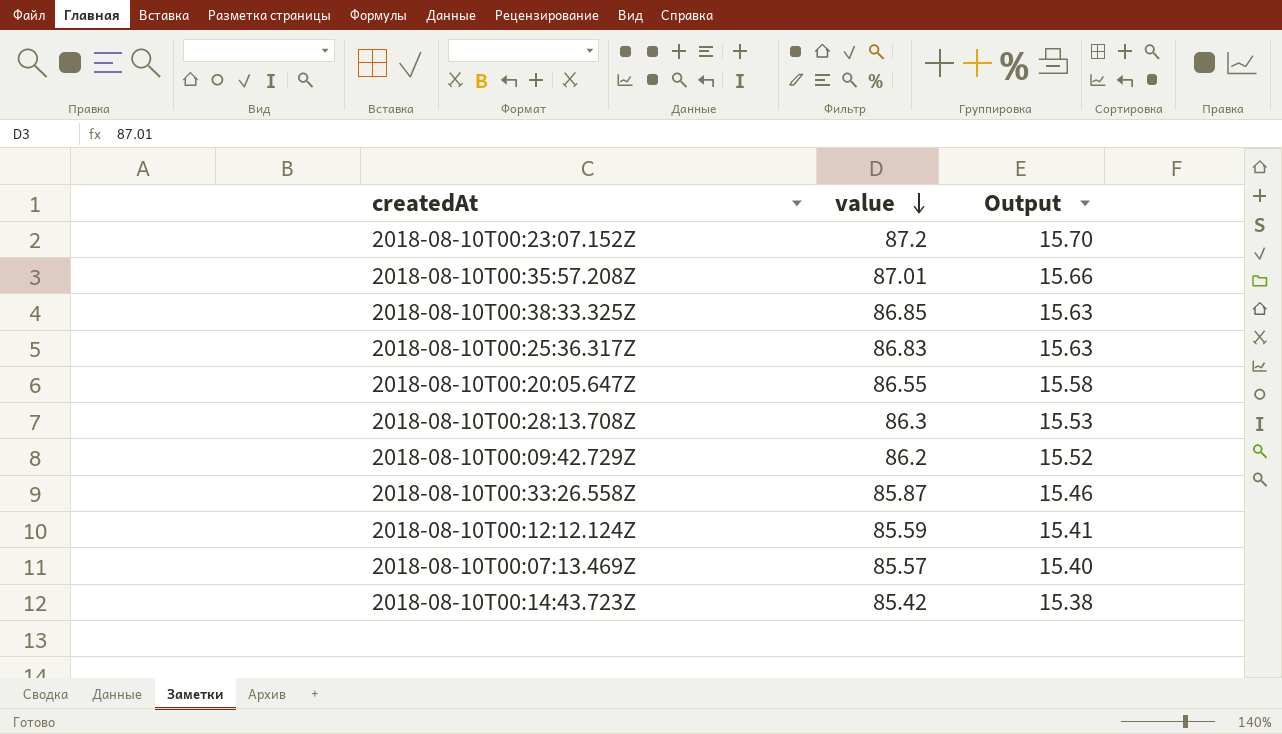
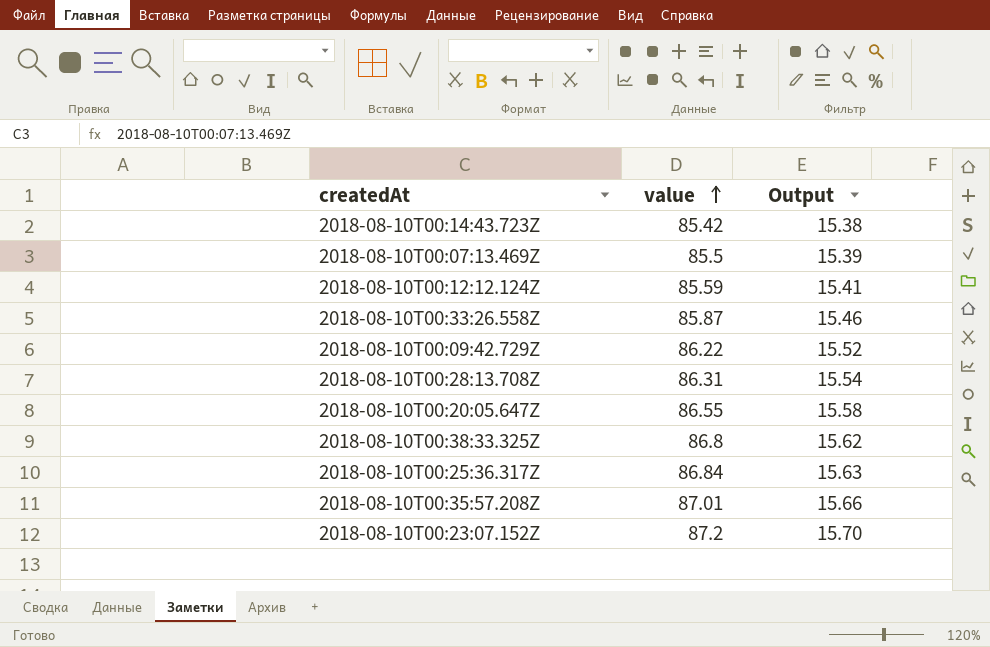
row order: value descending -> value ascending
2018-08-10T00:07:13.469Z | value: 85.57 -> 85.5
2018-08-10T00:07:13.469Z | Output: 15.40 -> 15.39
2018-08-10T00:09:42.729Z | value: 86.2 -> 86.22
2018-08-10T00:28:13.708Z | value: 86.3 -> 86.31
2018-08-10T00:28:13.708Z | Output: 15.53 -> 15.54
2018-08-10T00:38:33.325Z | value: 86.85 -> 86.8
2018-08-10T00:38:33.325Z | Output: 15.63 -> 15.62
2018-08-10T00:25:36.317Z | value: 86.83 -> 86.84

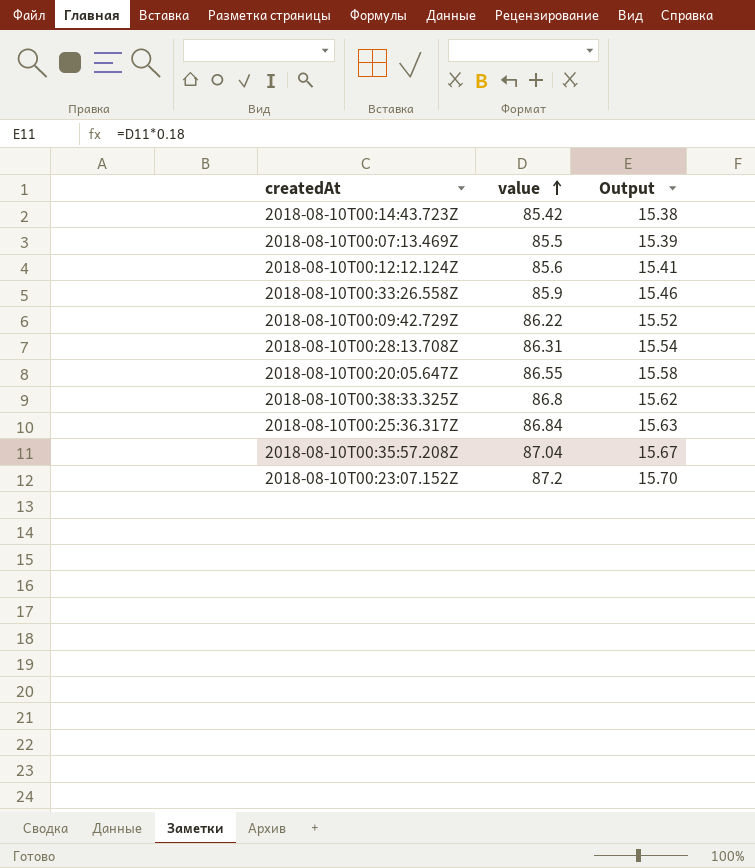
2018-08-10T00:12:12.124Z | value: 85.59 -> 85.6
2018-08-10T00:33:26.558Z | value: 85.87 -> 85.9
2018-08-10T00:35:57.208Z | value: 87.01 -> 87.04
2018-08-10T00:35:57.208Z | Output: 15.66 -> 15.67

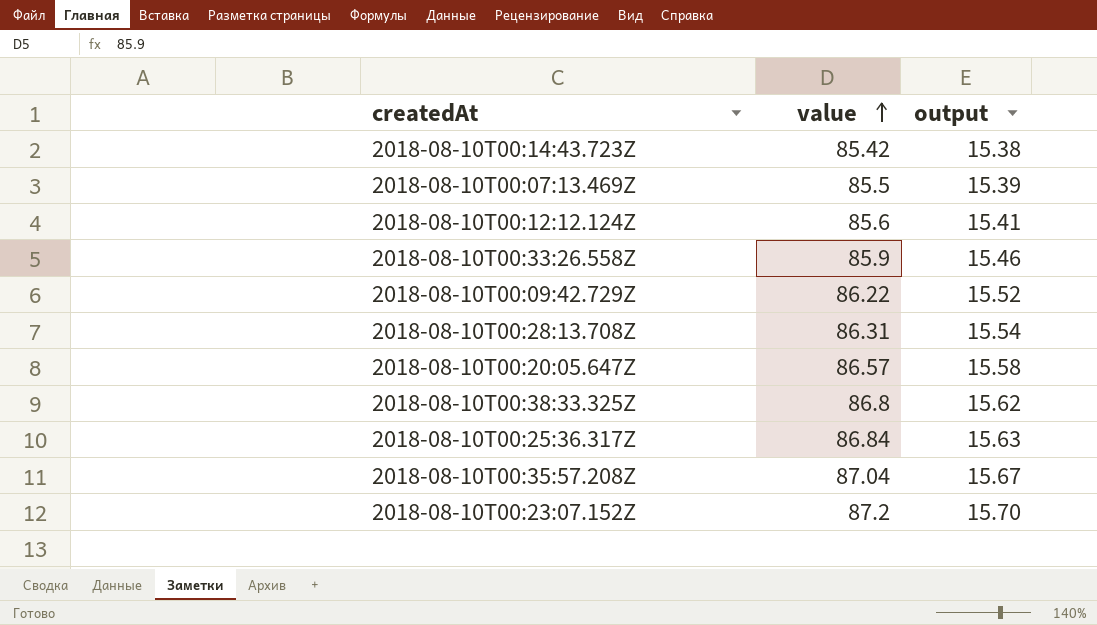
column name: Output -> output
2018-08-10T00:20:05.647Z | value: 86.55 -> 86.57

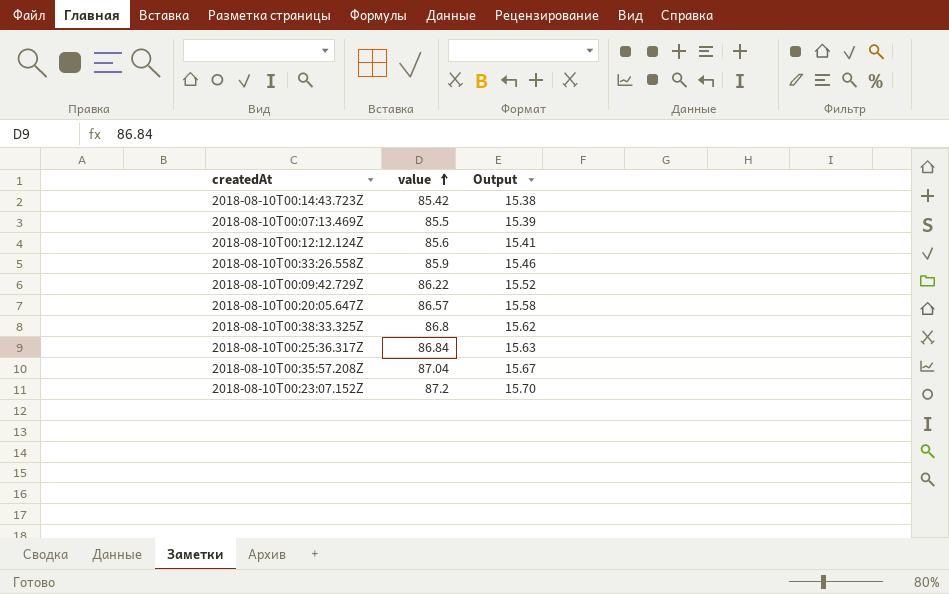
column name: output -> Output
row 2018-08-10T00:28:13.708Z: 86.31 | 15.54 -> none

